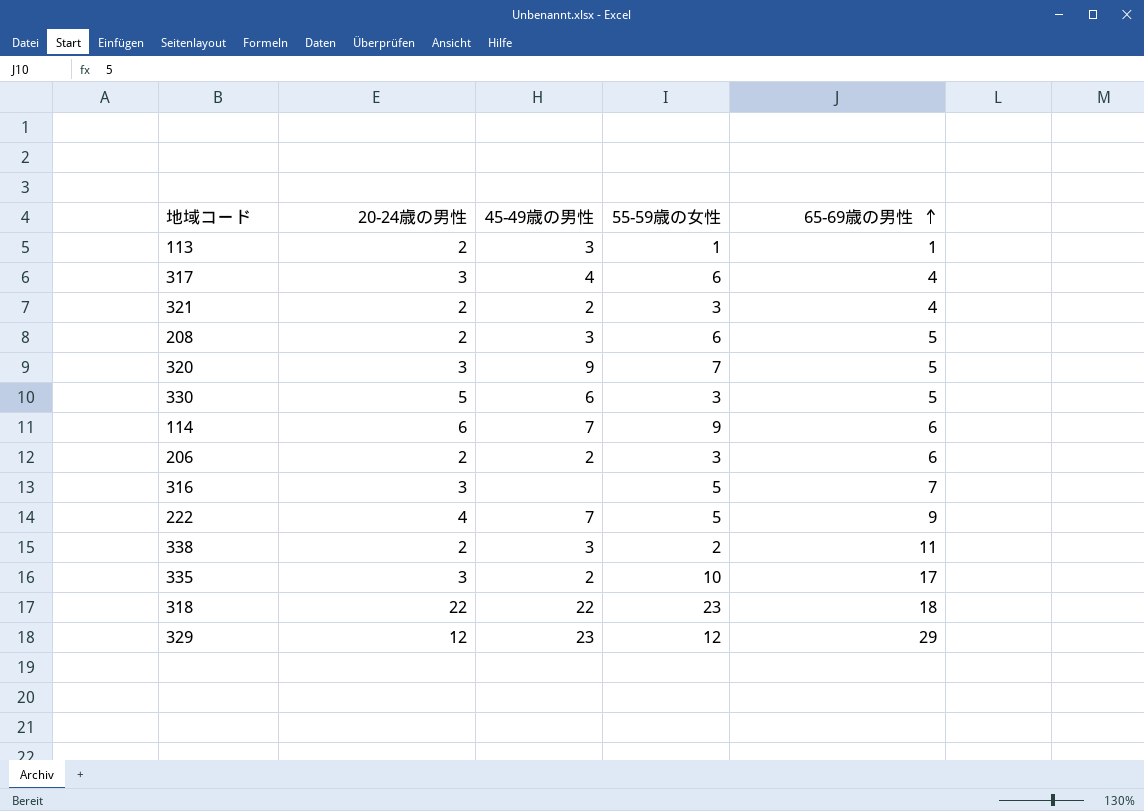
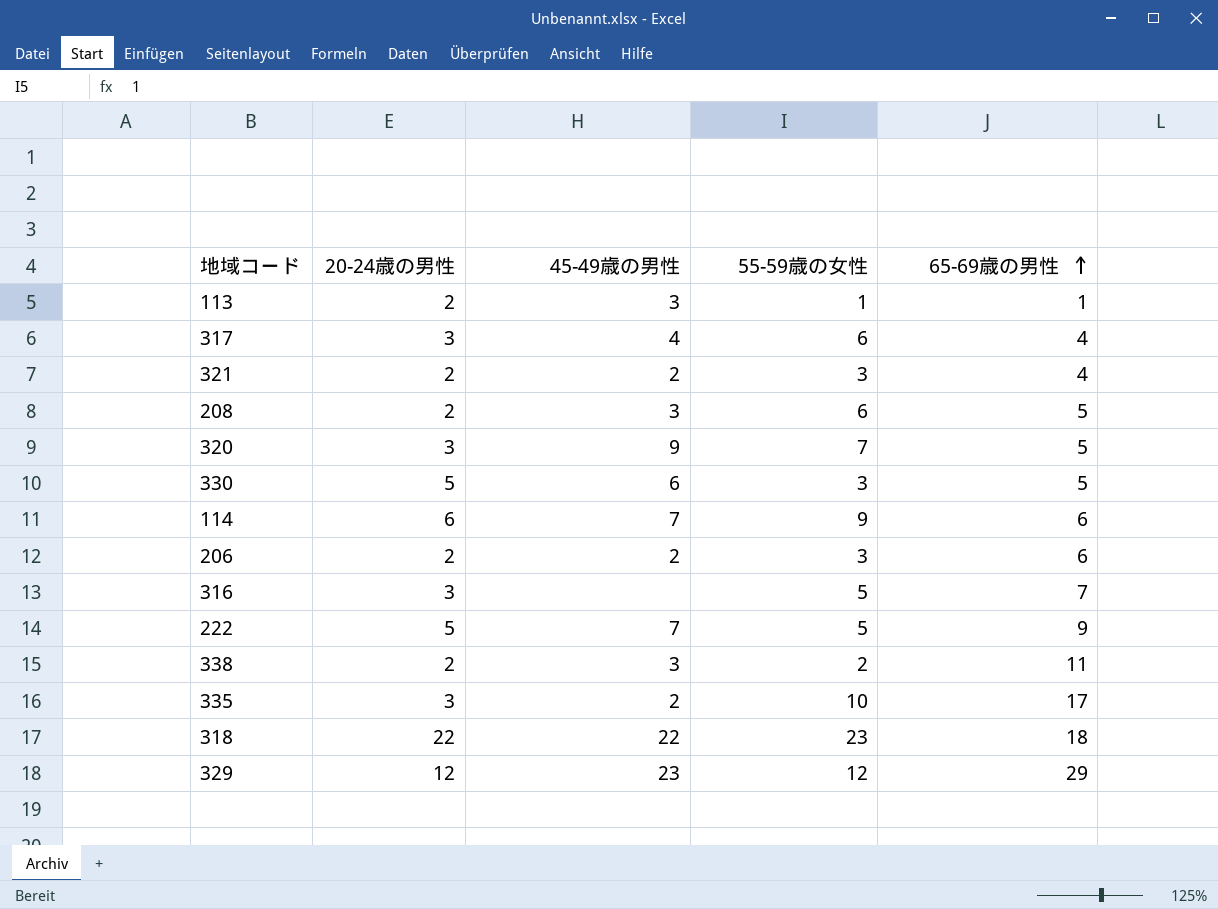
222 | 20-24歳の男性: 4 -> 5

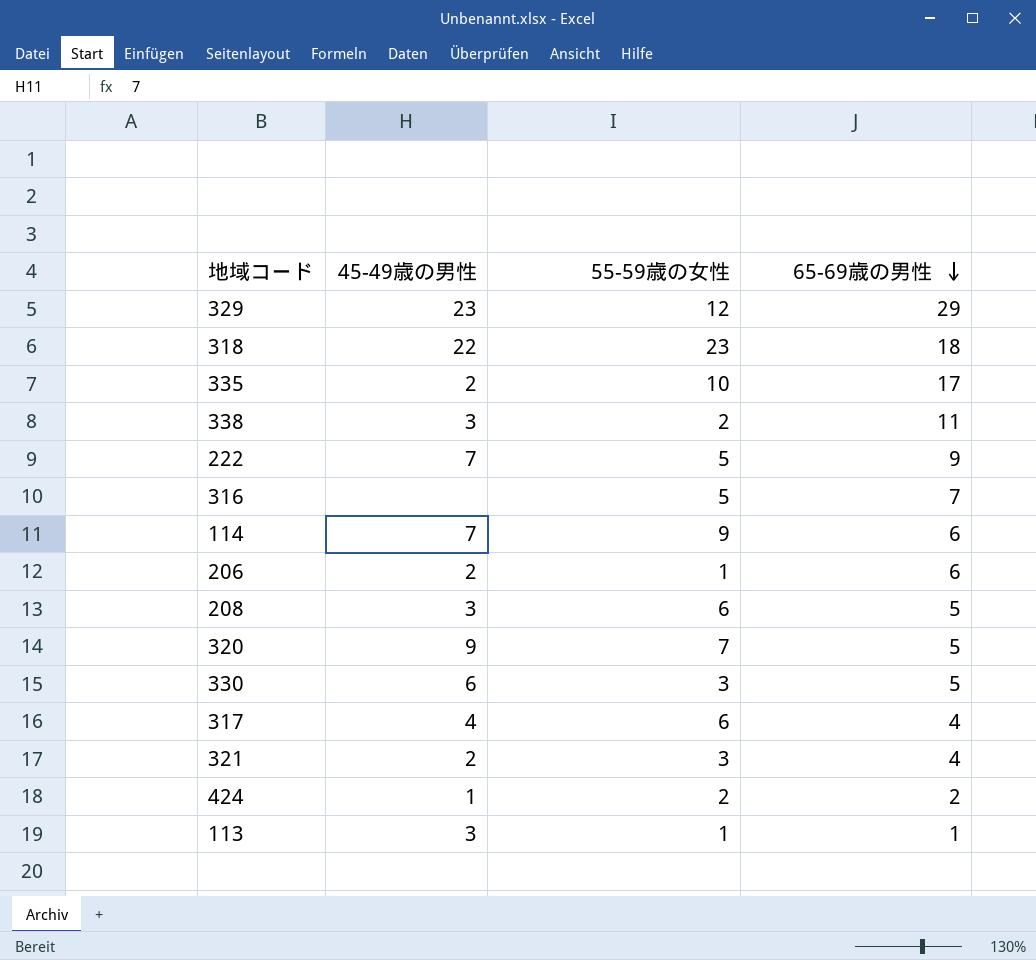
row order: 65-69歳の男性 ascending -> 65-69歳の男性 descending
column 20-24歳の男性 | position: 2 -> none
206 | 55-59歳の女性: 3 -> 1
row 424: none -> 1 | 2 | 2

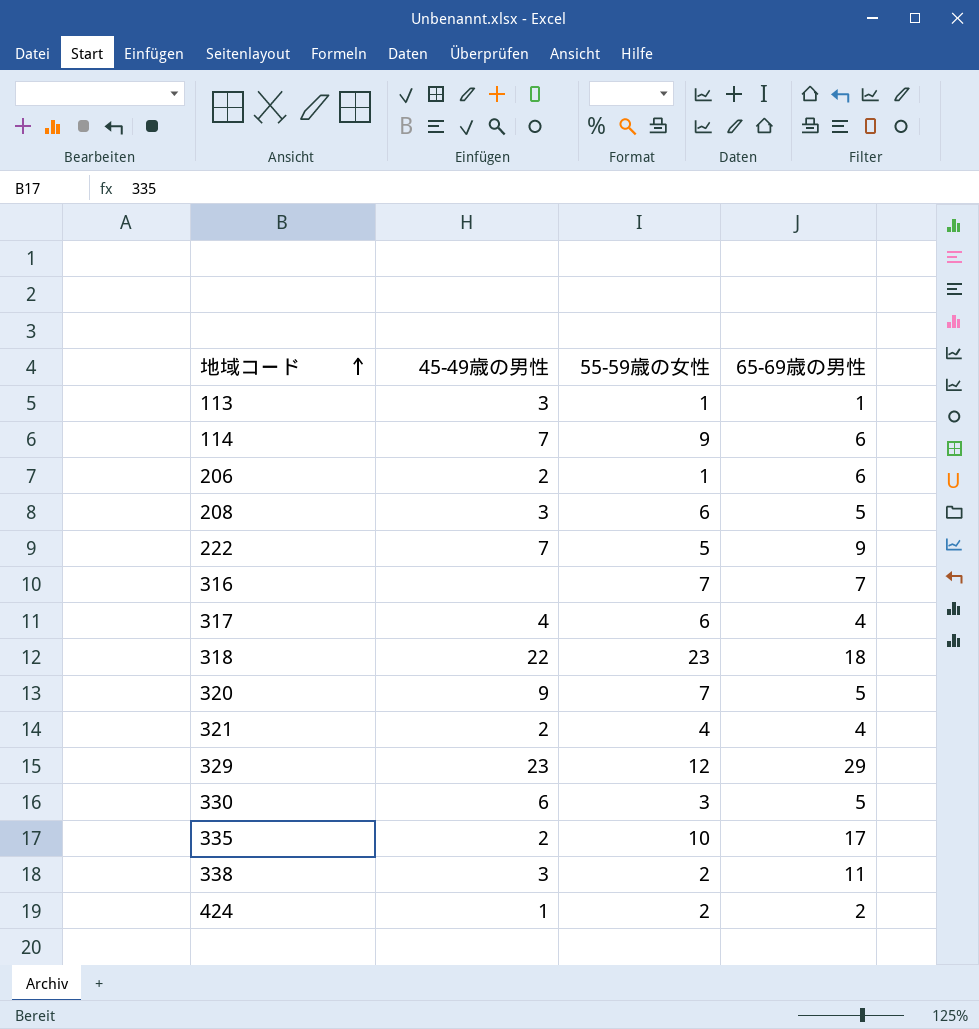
row order: 65-69歳の男性 descending -> 地域コード ascending
316 | 55-59歳の女性: 5 -> 7
321 | 55-59歳の女性: 3 -> 4

